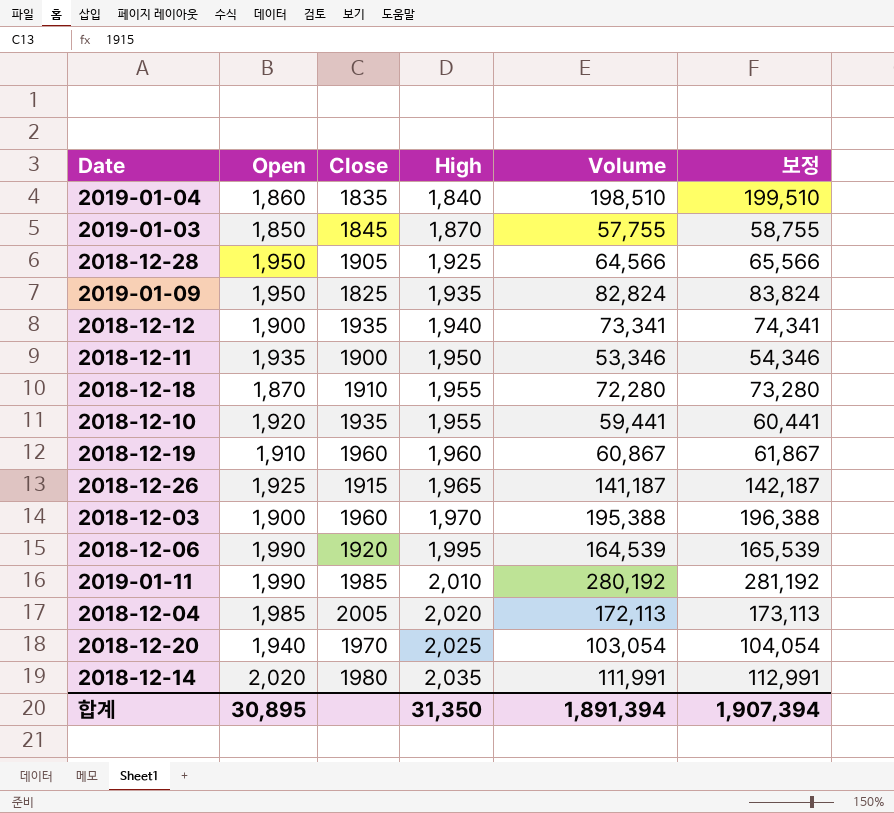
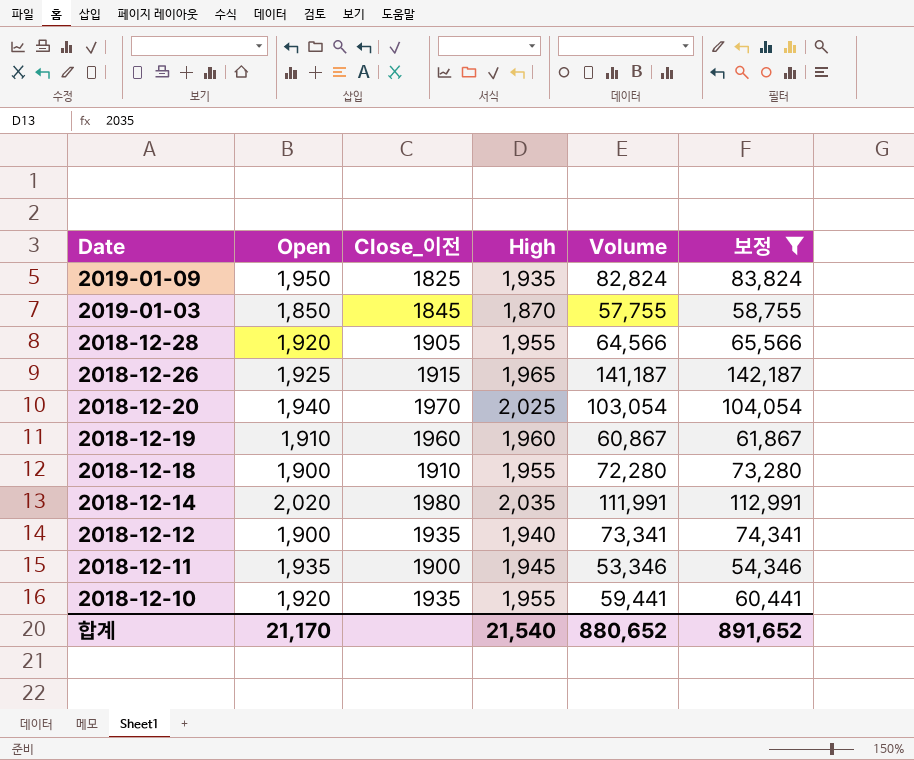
filter: none -> 보정 <= 142,187
row order: High ascending -> Date descending
column name: Close -> Close_이전
2018-12-28 | Open: 1,950 -> 1,920
2018-12-28 | High: 1,925 -> 1,955
2018-12-18 | Open: 1,870 -> 1,900
2018-12-11 | High: 1,950 -> 1,945
합계 | Open: 30,895 -> 21,170
합계 | High: 31,350 -> 21,540
합계 | Volume: 1,891,394 -> 880,652
합계 | 보정: 1,907,394 -> 891,652

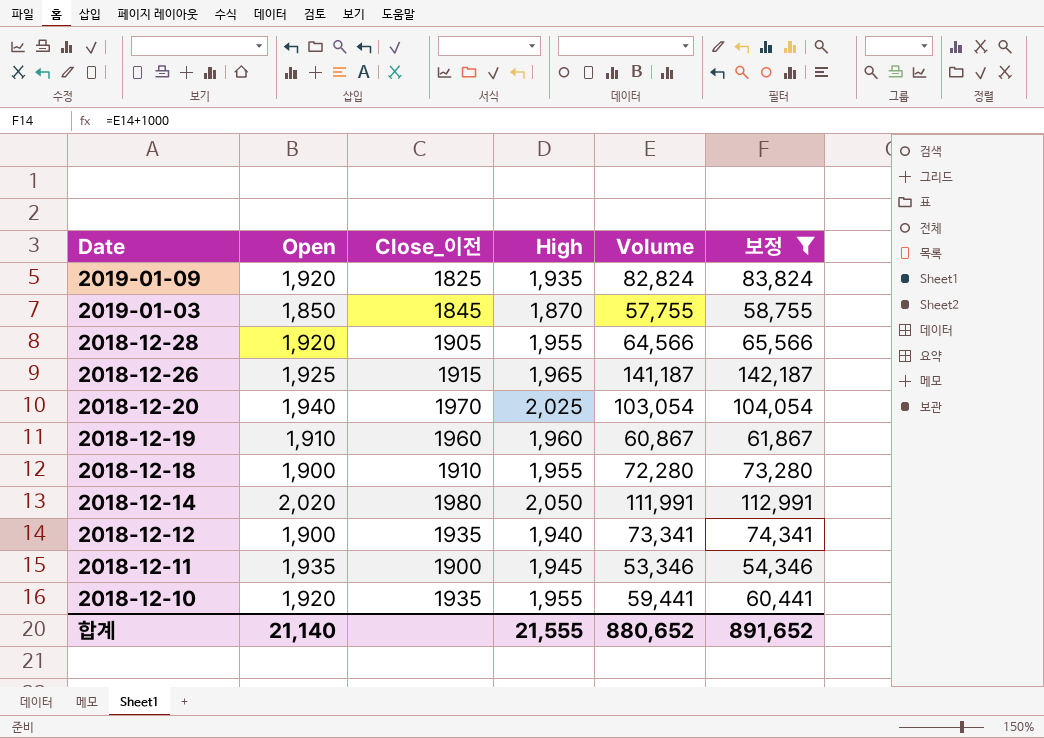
2019-01-09 | Open: 1,950 -> 1,920
2018-12-14 | High: 2,035 -> 2,050
합계 | Open: 21,170 -> 21,140
합계 | High: 21,540 -> 21,555

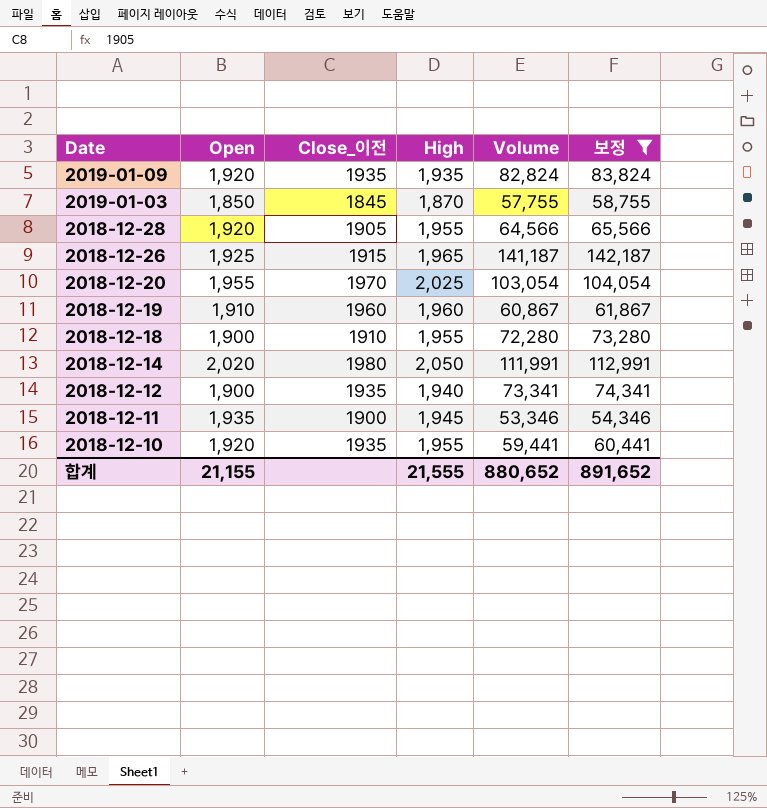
2019-01-09 | Close_이전: 1825 -> 1935
2018-12-20 | Open: 1,940 -> 1,955
합계 | Open: 21,140 -> 21,155

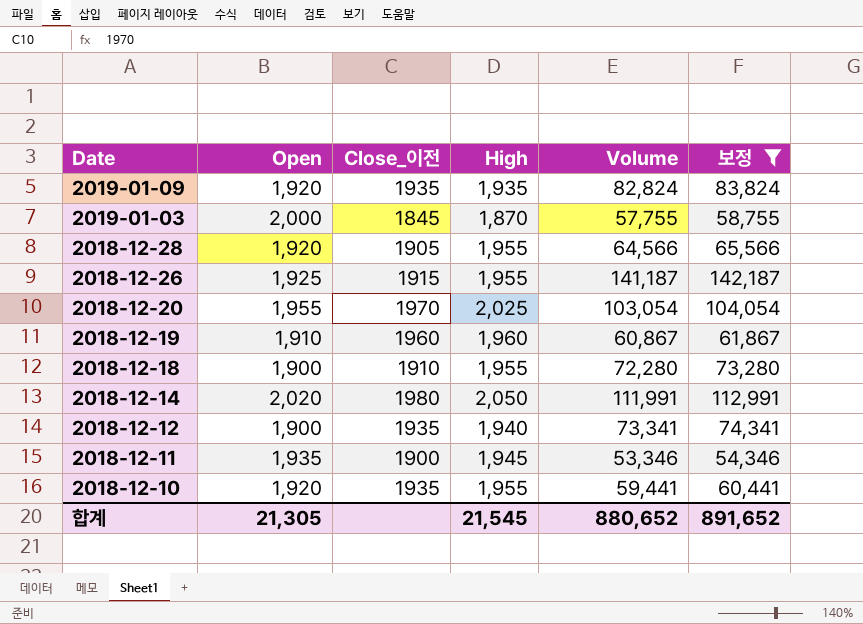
2019-01-03 | Open: 1,850 -> 2,000
2018-12-26 | High: 1,965 -> 1,955
합계 | Open: 21,155 -> 21,305
합계 | High: 21,555 -> 21,545

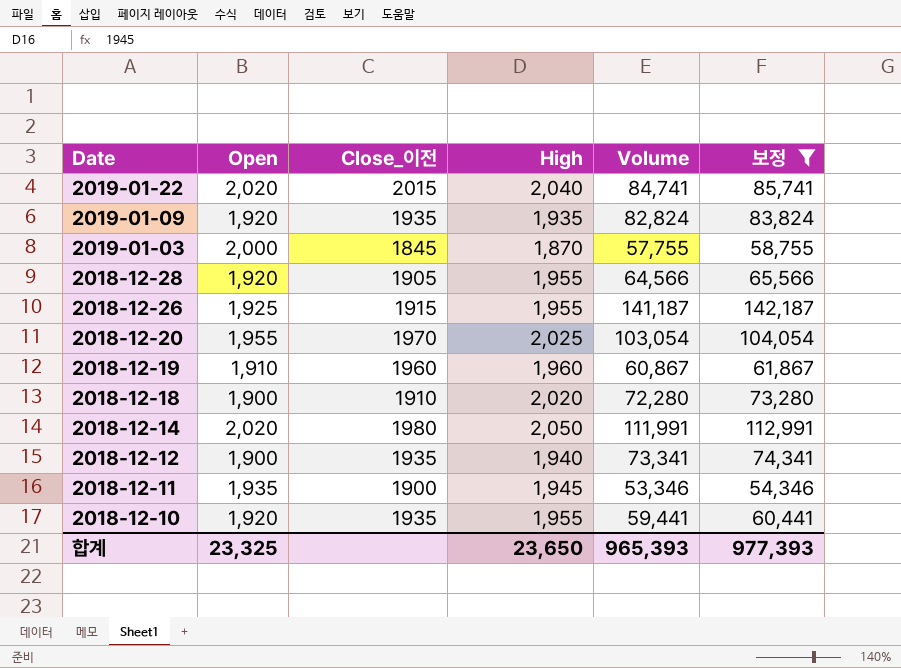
row 2019-01-22: none -> 2,020 | 2015 | 2,040 | 84,741 | 85,741
2018-12-18 | High: 1,955 -> 2,020
합계 | Open: 21,305 -> 23,325
합계 | High: 21,545 -> 23,650
합계 | Volume: 880,652 -> 965,393
합계 | 보정: 891,652 -> 977,393

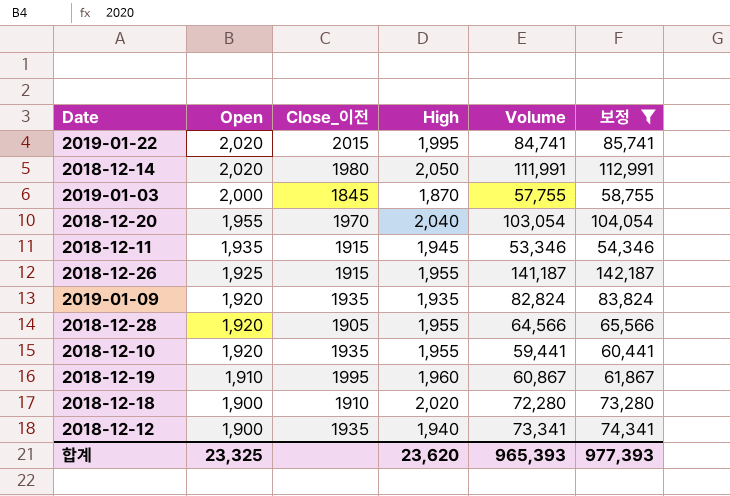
row order: Date descending -> Open descending
2019-01-22 | High: 2,040 -> 1,995
2018-12-20 | High: 2,025 -> 2,040
2018-12-11 | Close_이전: 1900 -> 1915
2018-12-19 | Close_이전: 1960 -> 1995
합계 | High: 23,650 -> 23,620

